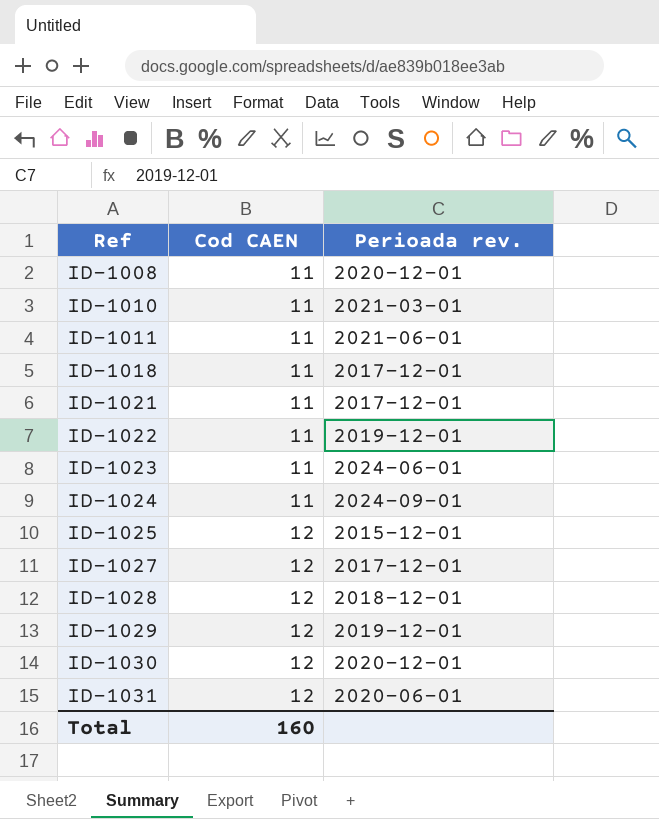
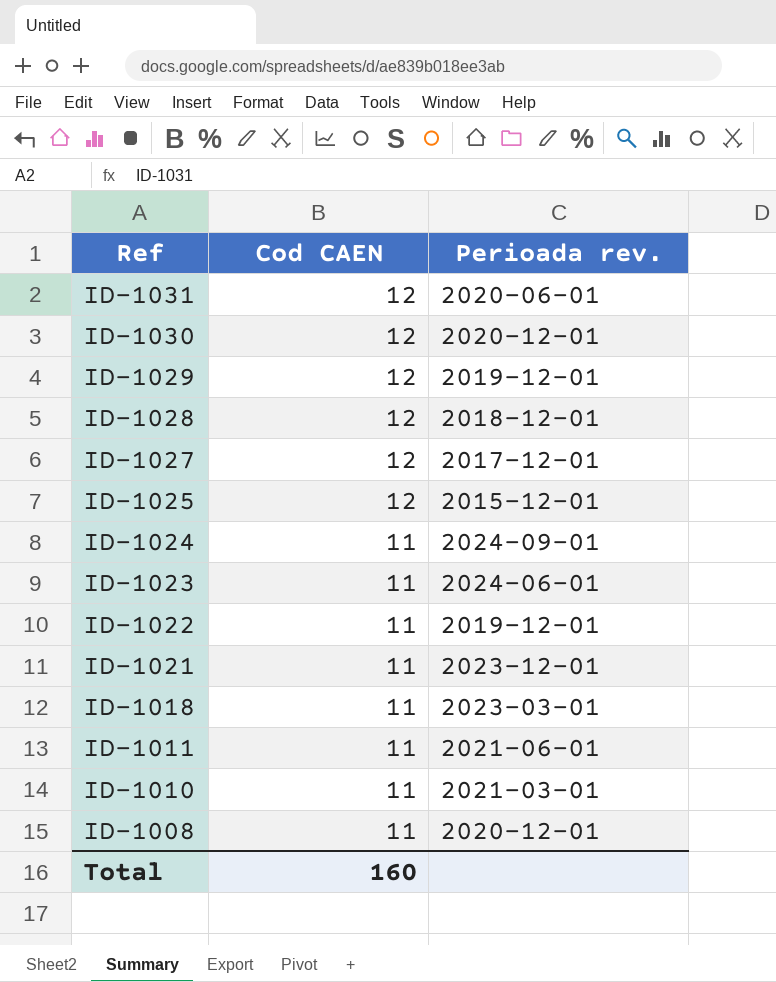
row order: Ref ascending -> Ref descending
ID-1021 | Perioada rev.: 2017-12-01 -> 2023-12-01
ID-1018 | Perioada rev.: 2017-12-01 -> 2023-03-01

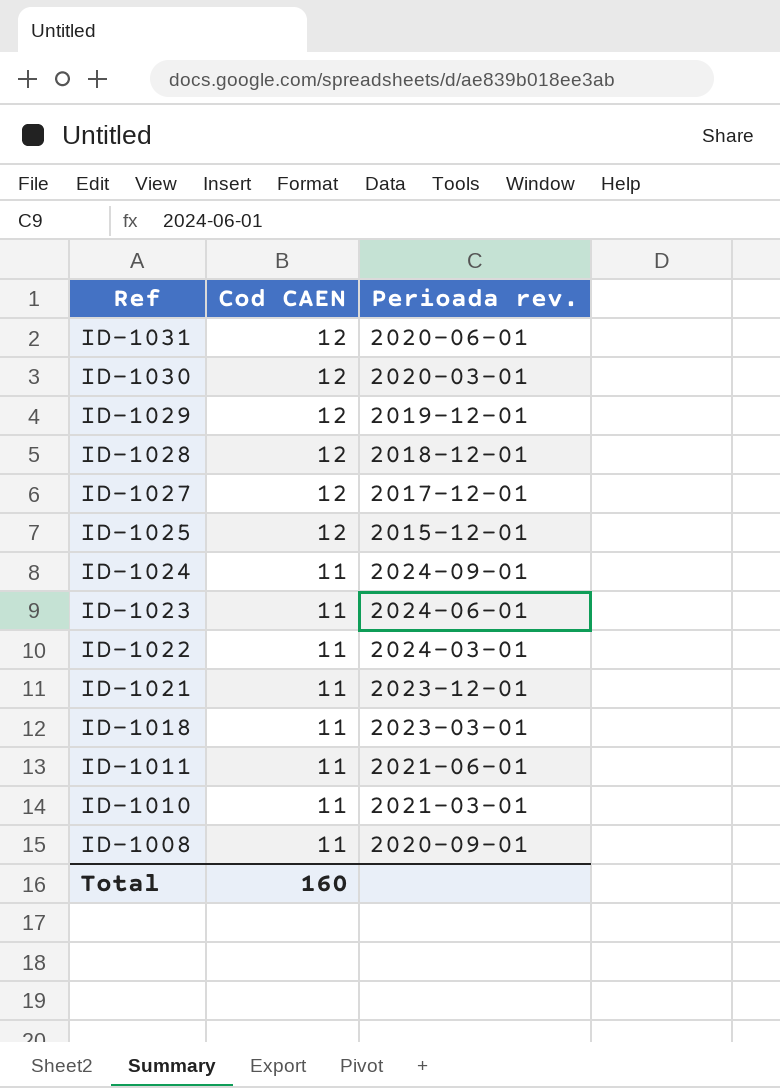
ID-1030 | Perioada rev.: 2020-12-01 -> 2020-03-01
ID-1022 | Perioada rev.: 2019-12-01 -> 2024-03-01
ID-1008 | Perioada rev.: 2020-12-01 -> 2020-09-01

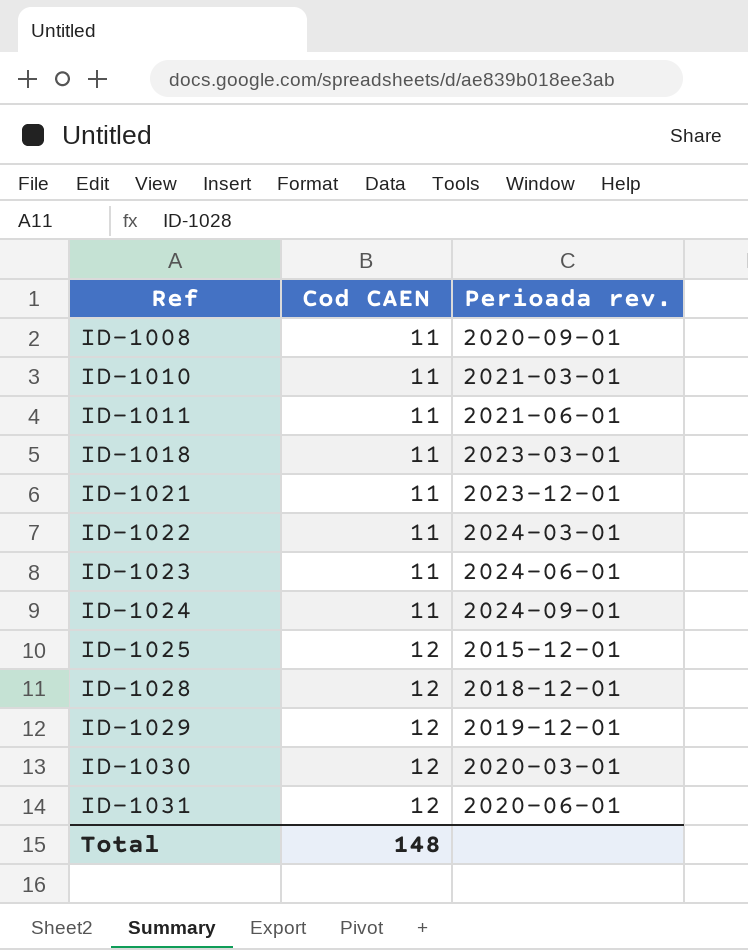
row order: Ref descending -> Ref ascending
row ID-1027: 12 | 2017-12-01 -> none
Total | Cod CAEN: 160 -> 148

